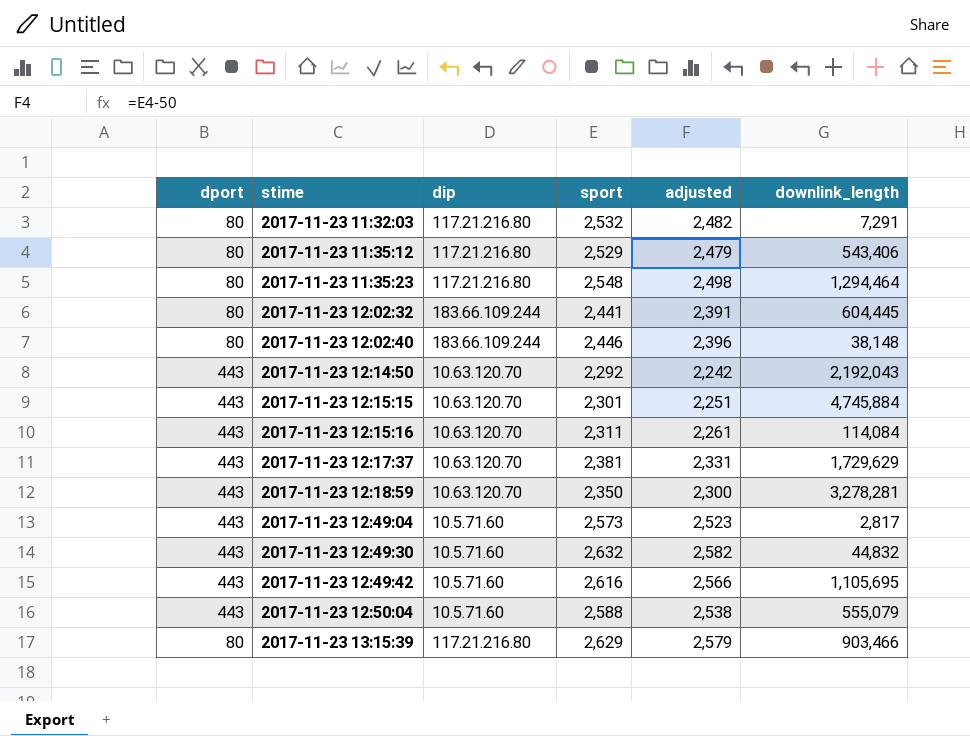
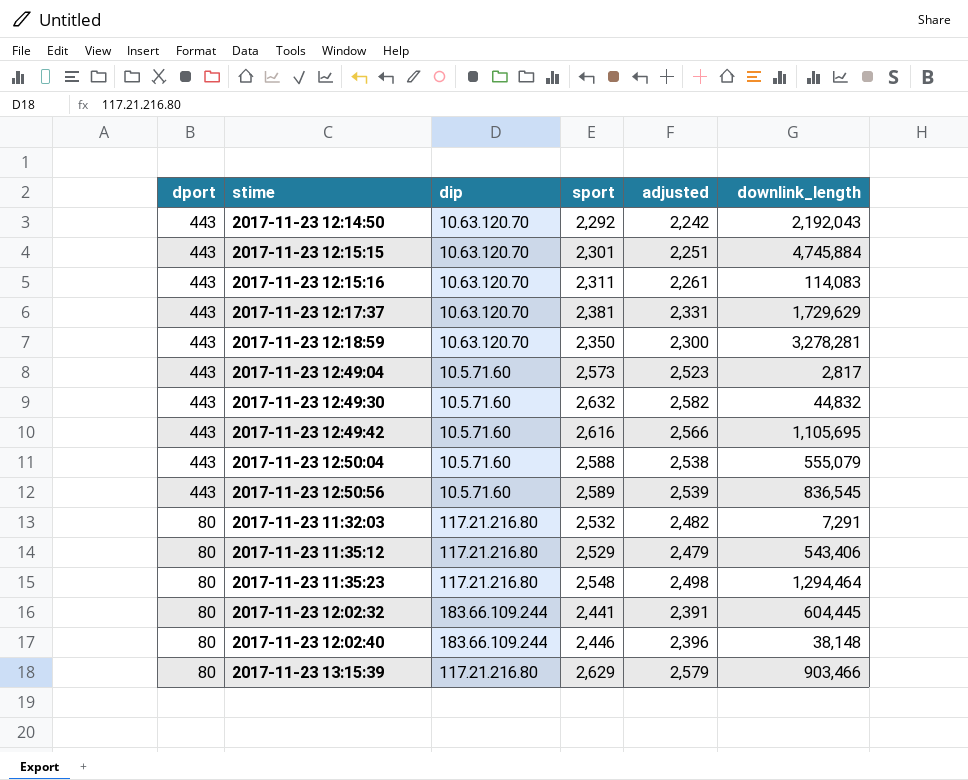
row order: stime ascending -> dport descending
2017-11-23 12:15:16 | downlink_length: 114,084 -> 114,083
row 2017-11-23 12:50:56: none -> 443 | 10.5.71.60 | 2,589 | 2,539 | 836,545

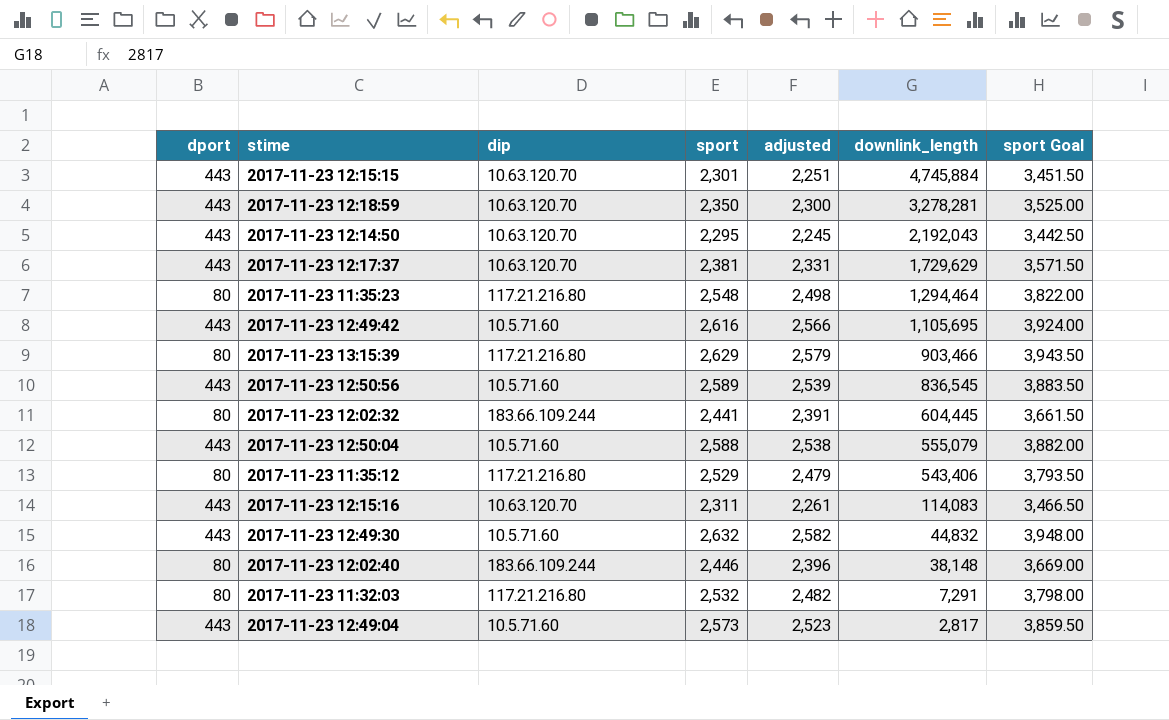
row order: dport descending -> downlink_length descending
column sport Goal | formula: none -> [sport] * 1.5
2017-11-23 12:14:50 | sport: 2,292 -> 2,295
2017-11-23 12:14:50 | adjusted: 2,242 -> 2,245

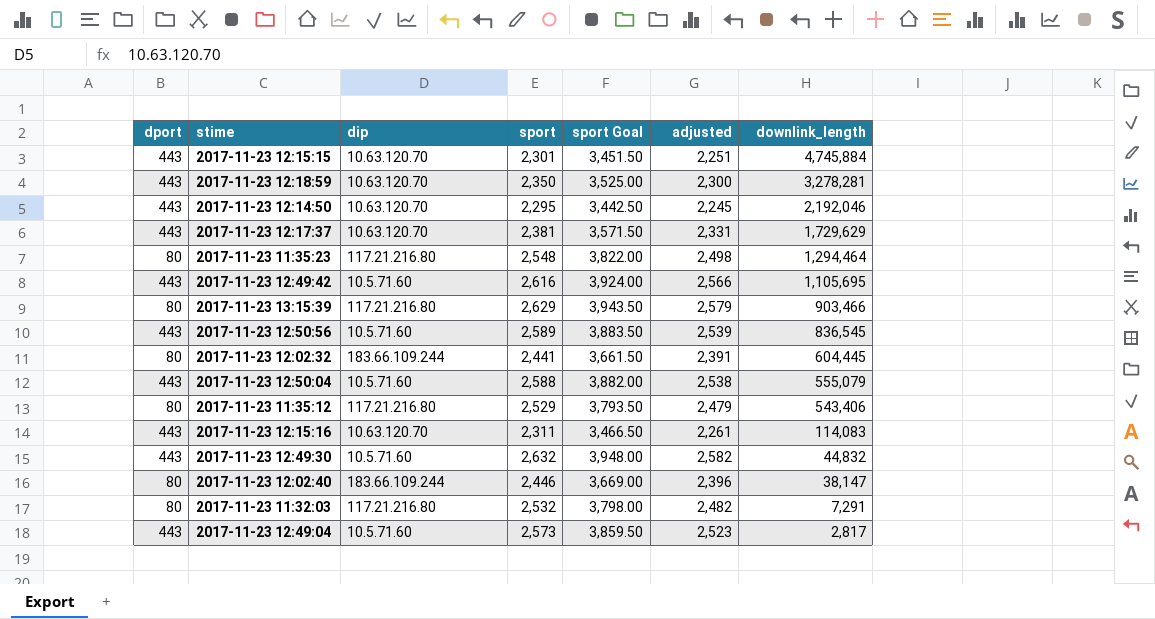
column sport Goal | position: 7 -> 5
2017-11-23 12:14:50 | downlink_length: 2,192,043 -> 2,192,046
2017-11-23 12:02:40 | downlink_length: 38,148 -> 38,147

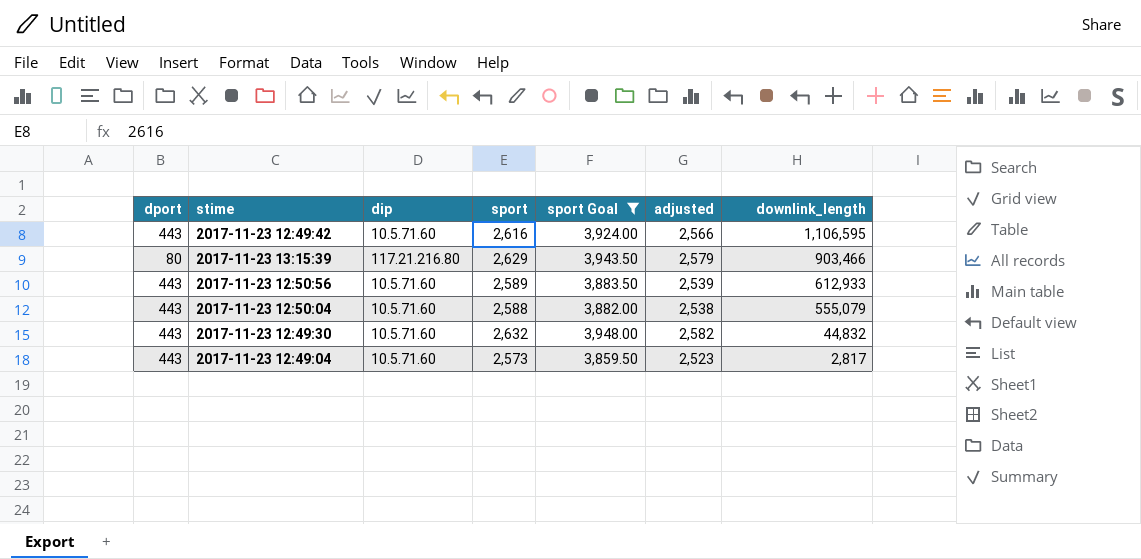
filter: none -> sport Goal >= 3,859.50
2017-11-23 12:49:42 | downlink_length: 1,105,695 -> 1,106,595
2017-11-23 12:50:56 | downlink_length: 836,545 -> 612,933

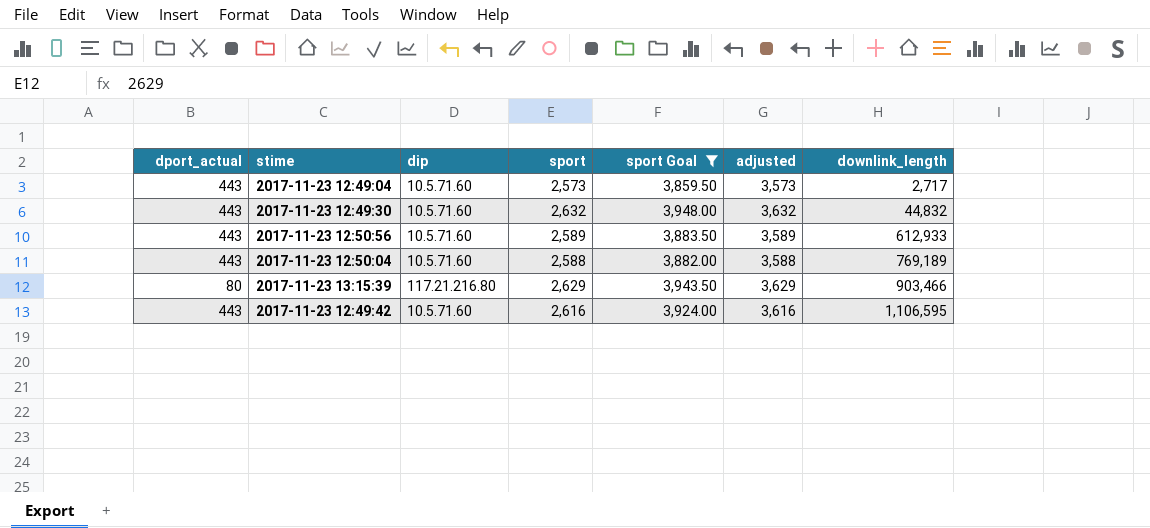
row order: downlink_length descending -> downlink_length ascending
column name: dport -> dport_actual
column adjusted | formula: [sport] - 50 -> [sport] + 1000
2017-11-23 12:49:04 | downlink_length: 2,817 -> 2,717
2017-11-23 12:50:04 | downlink_length: 555,079 -> 769,189

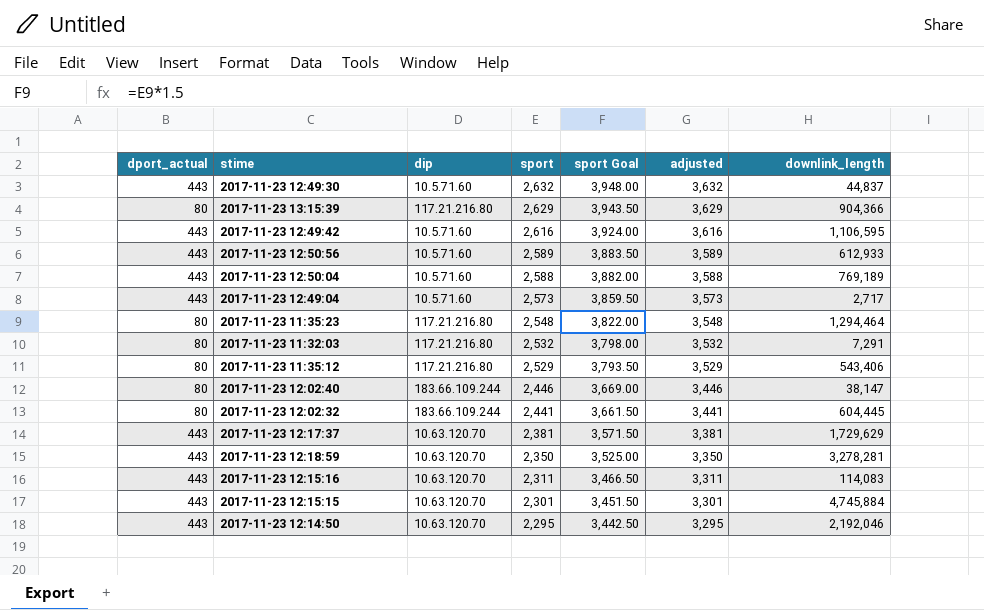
filter: sport Goal >= 3,859.50 -> none
row order: downlink_length ascending -> sport descending
2017-11-23 12:49:30 | downlink_length: 44,832 -> 44,837
2017-11-23 13:15:39 | downlink_length: 903,466 -> 904,366

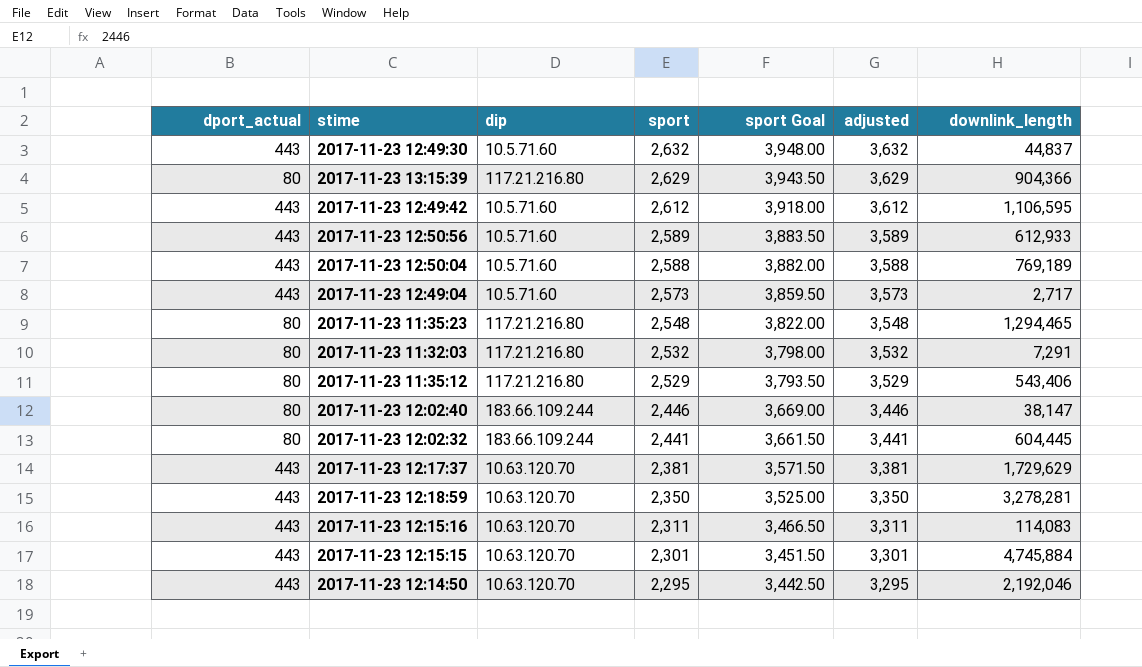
2017-11-23 12:49:42 | sport: 2,616 -> 2,612
2017-11-23 12:49:42 | sport Goal: 3,924.00 -> 3,918.00
2017-11-23 12:49:42 | adjusted: 3,616 -> 3,612
2017-11-23 11:35:23 | downlink_length: 1,294,464 -> 1,294,465

